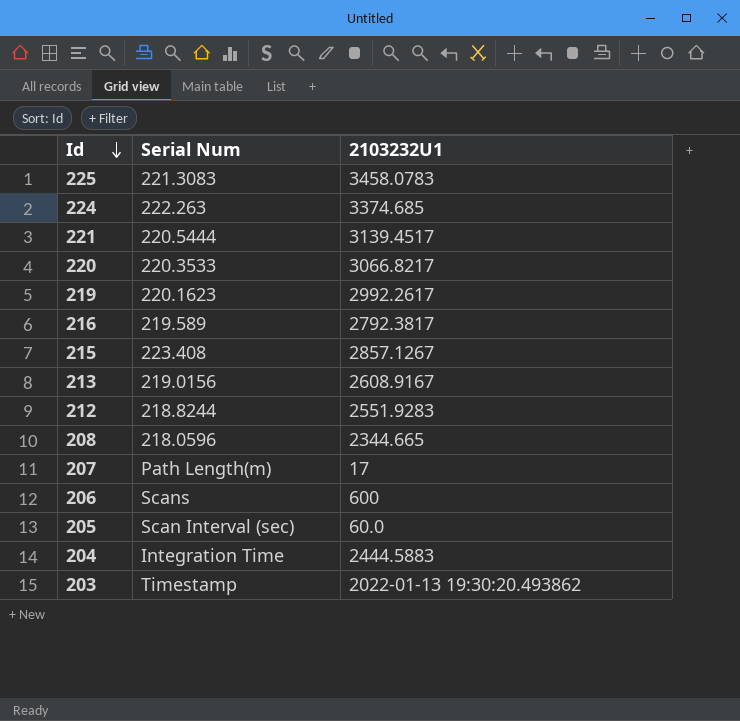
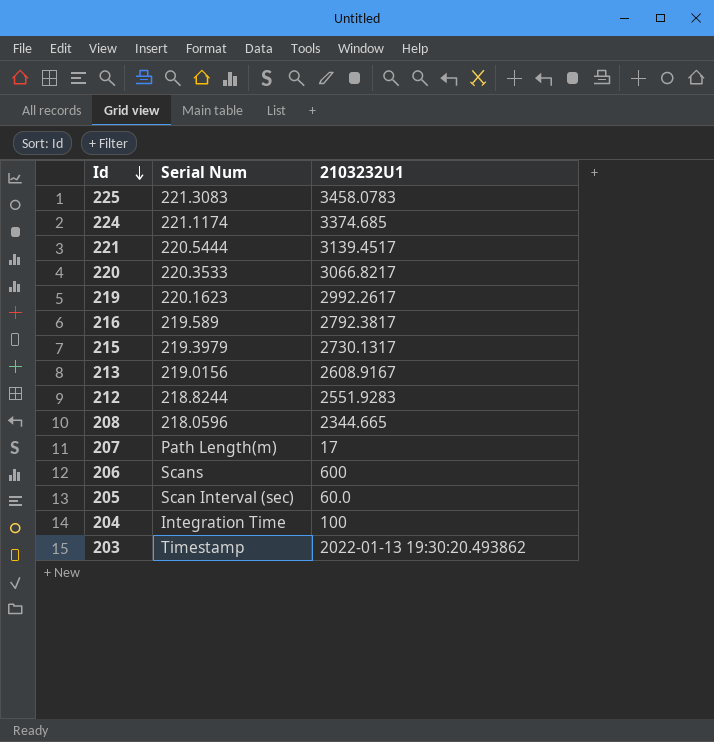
224 | Serial Num: 222.263 -> 221.1174
215 | Serial Num: 223.408 -> 219.3979
215 | 2103232U1: 2857.1267 -> 2730.1317
204 | 2103232U1: 2444.5883 -> 100

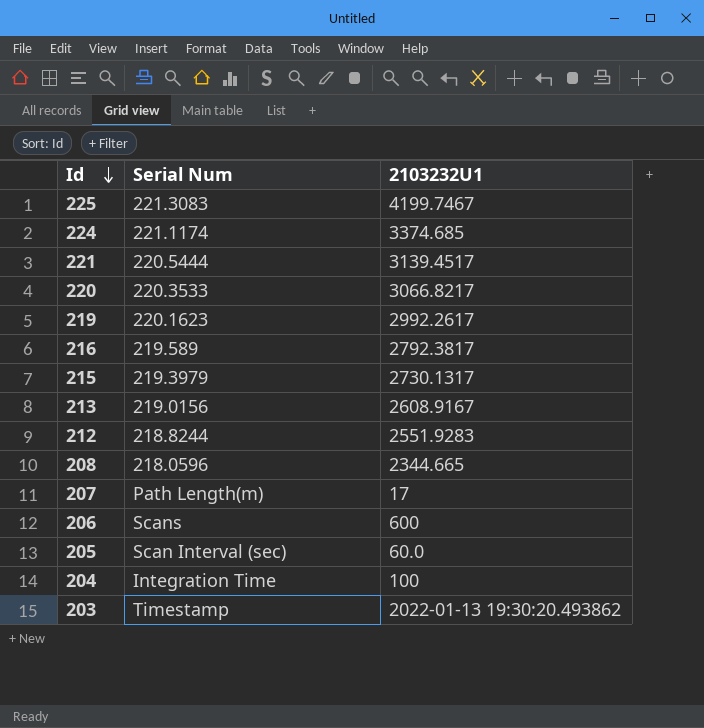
225 | 2103232U1: 3458.0783 -> 4199.7467

